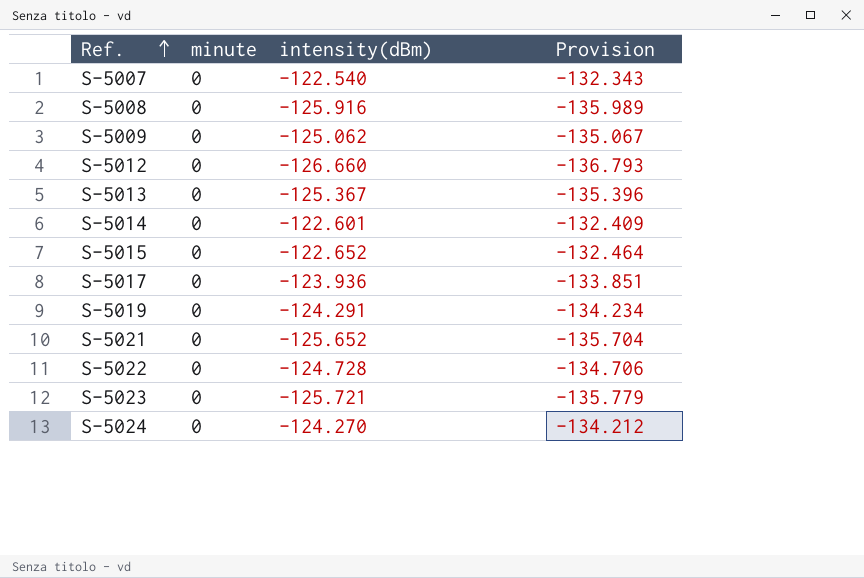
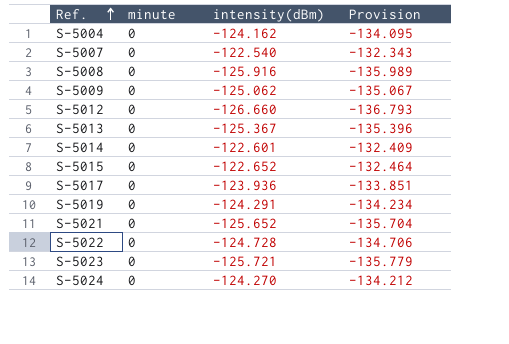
row S-5004: none -> 0 | -124.162 | -134.095

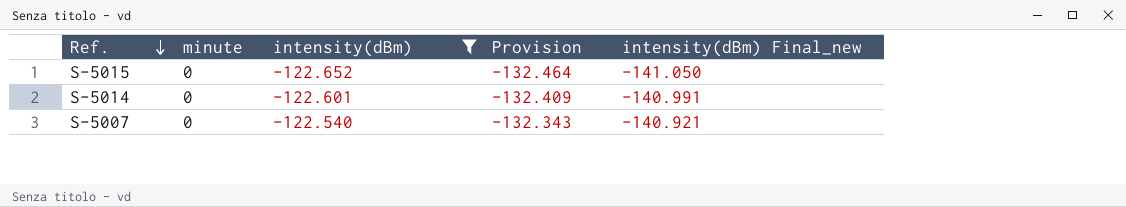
filter: none -> intensity(dBm) >= -122.652
row order: Ref. ascending -> Ref. descending
column intensity(dBm) Final_new | formula: none -> [intensity(dBm)] * 1.15

